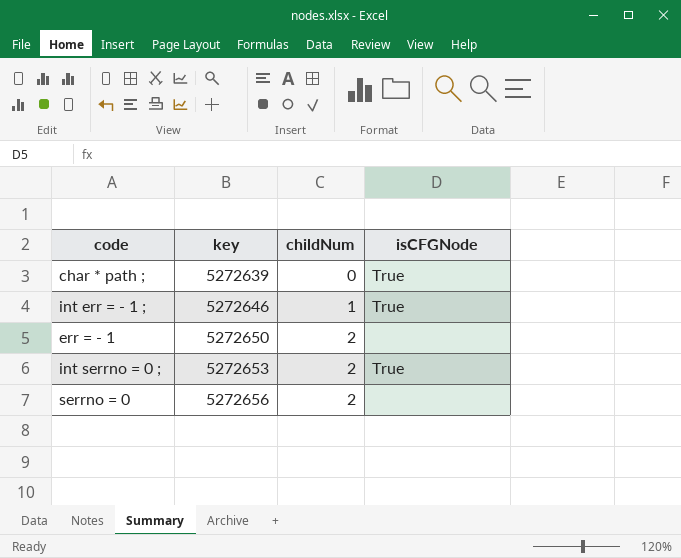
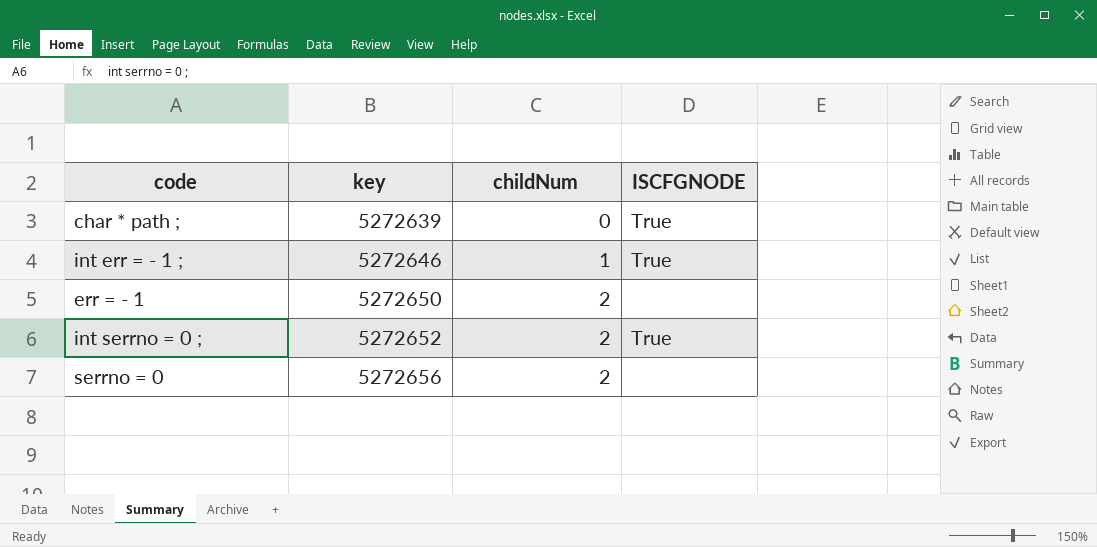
column name: isCFGNode -> ISCFGNODE
int serrno = 0 ; | key: 5272653 -> 5272652

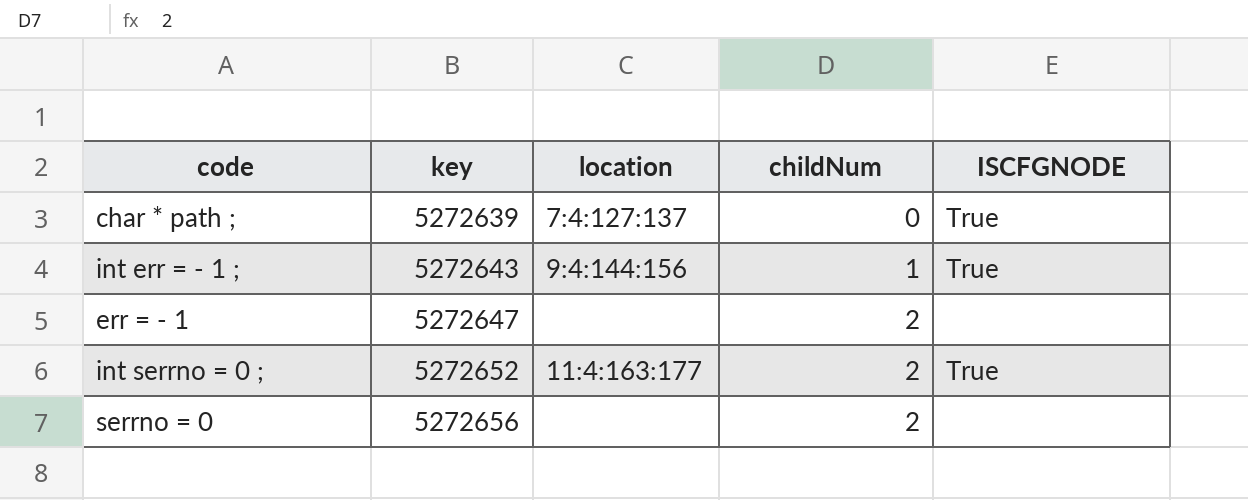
column location | position: none -> 3
int err = - 1 ; | key: 5272646 -> 5272643
err = - 1 | key: 5272650 -> 5272647

